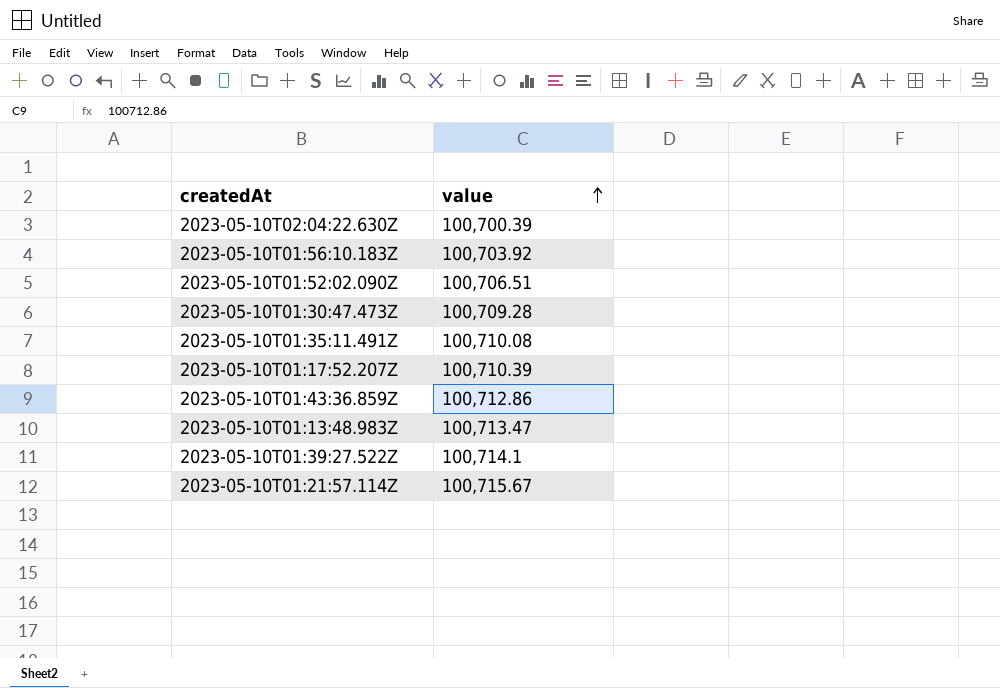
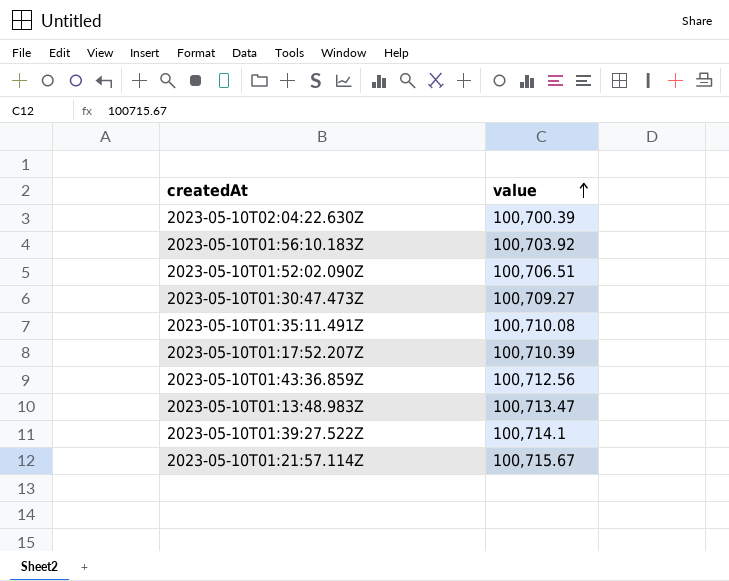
2023-05-10T01:30:47.473Z | value: 100,709.28 -> 100,709.27
2023-05-10T01:43:36.859Z | value: 100,712.86 -> 100,712.56

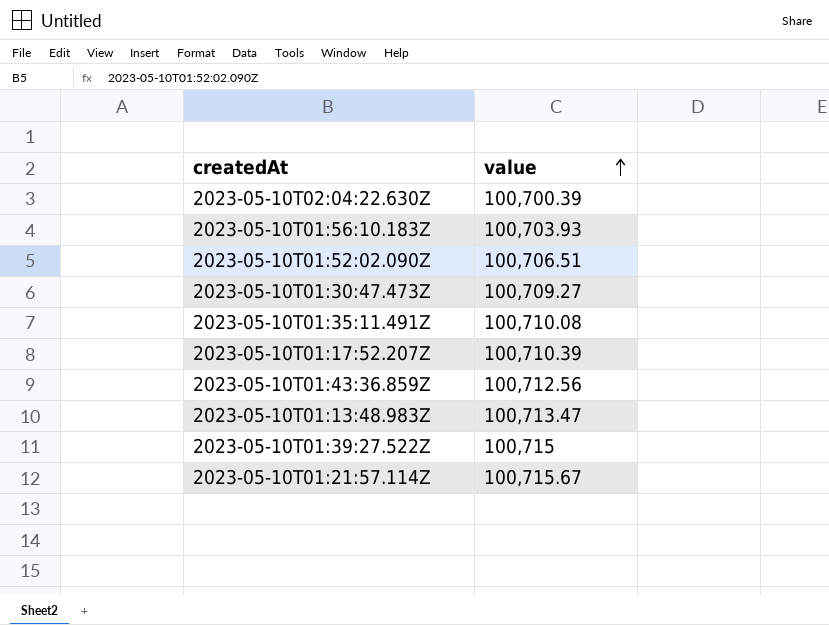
2023-05-10T01:56:10.183Z | value: 100,703.92 -> 100,703.93
2023-05-10T01:39:27.522Z | value: 100,714.1 -> 100,715

